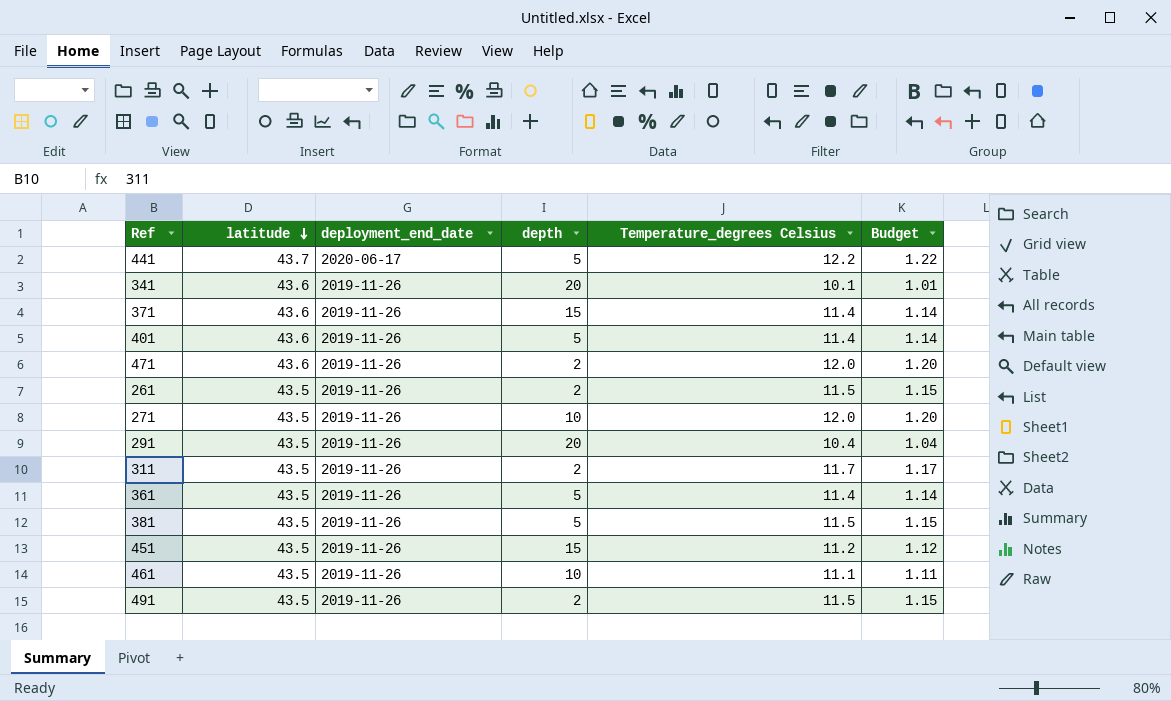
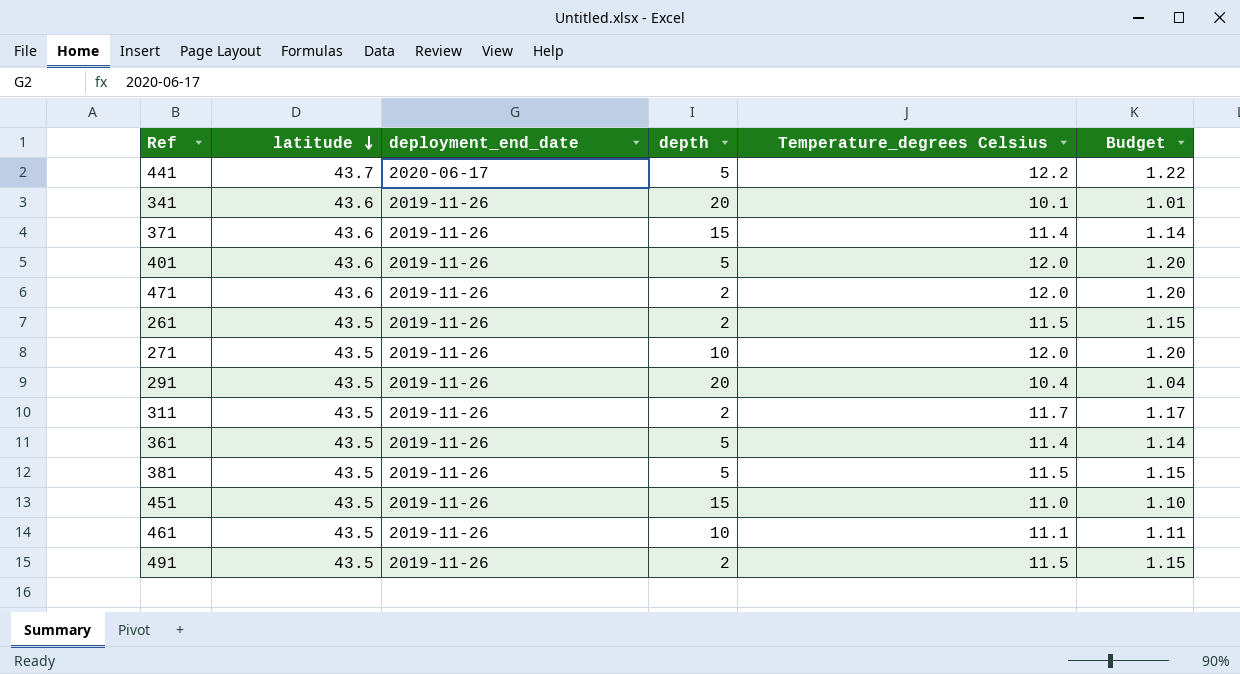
401 | Temperature_degrees Celsius: 11.4 -> 12.0
401 | Budget: 1.14 -> 1.20
451 | Temperature_degrees Celsius: 11.2 -> 11.0
451 | Budget: 1.12 -> 1.10

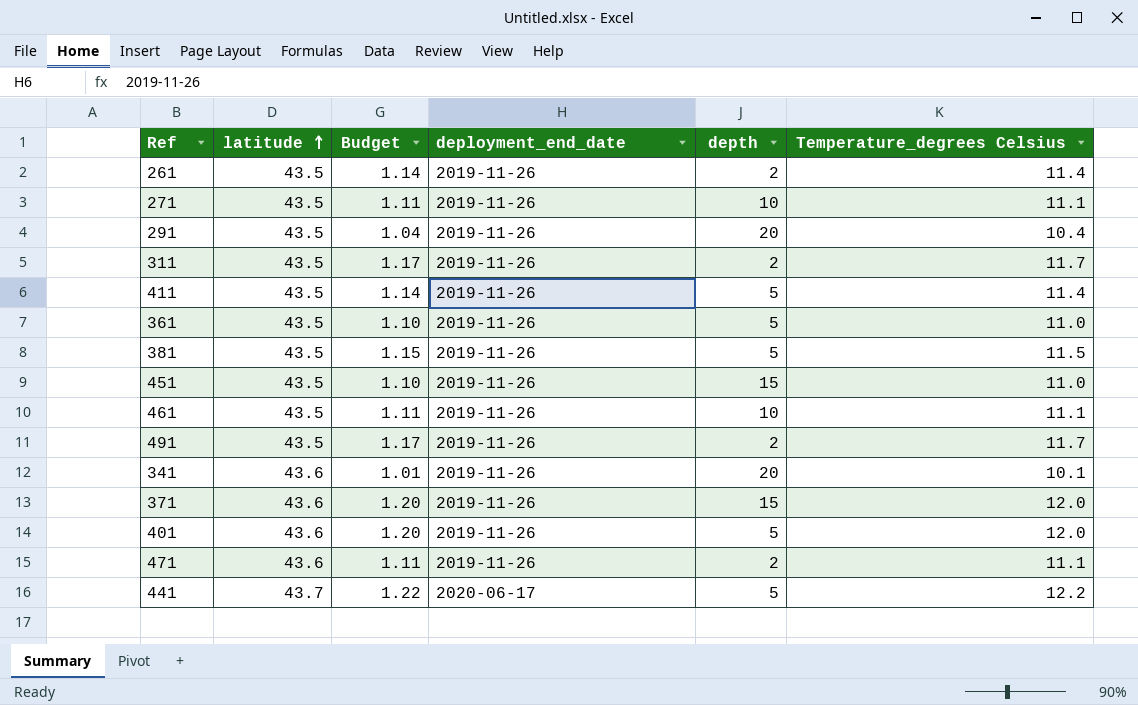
row order: latitude descending -> latitude ascending
column Budget | position: 6 -> 3
261 | Budget: 1.15 -> 1.14
261 | Temperature_degrees Celsius: 11.5 -> 11.4
271 | Budget: 1.20 -> 1.11
271 | Temperature_degrees Celsius: 12.0 -> 11.1
row 411: none -> 43.5 | 1.14 | 2019-11-26 | 5 | 11.4
361 | Budget: 1.14 -> 1.10
361 | Temperature_degrees Celsius: 11.4 -> 11.0
491 | Budget: 1.15 -> 1.17
491 | Temperature_degrees Celsius: 11.5 -> 11.7
371 | Budget: 1.14 -> 1.20
371 | Temperature_degrees Celsius: 11.4 -> 12.0
471 | Budget: 1.20 -> 1.11
471 | Temperature_degrees Celsius: 12.0 -> 11.1

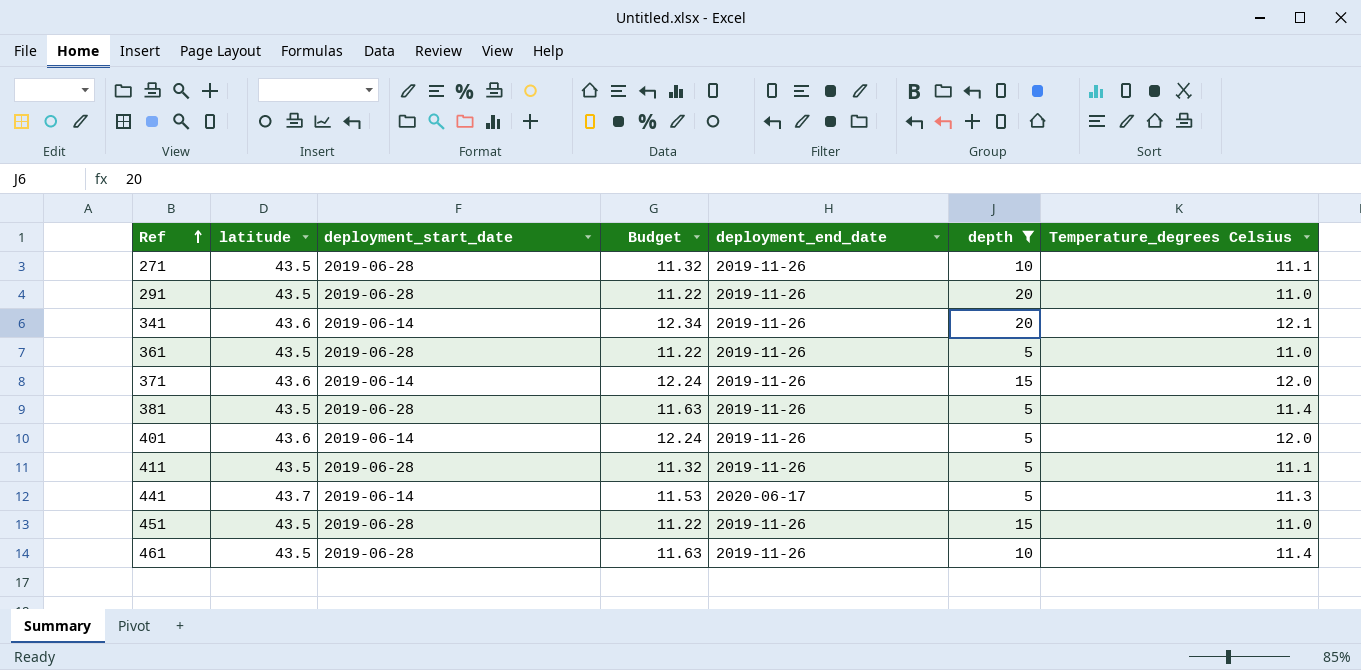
filter: none -> depth != 2
row order: latitude ascending -> Ref ascending
column deployment_start_date | position: none -> 3
column Budget | formula: [Temperature_degrees Celsius] * 0.1 -> [Temperature_degrees Celsius] * 1.02
291 | Temperature_degrees Celsius: 10.4 -> 11.0
341 | Temperature_degrees Celsius: 10.1 -> 12.1
381 | Temperature_degrees Celsius: 11.5 -> 11.4
411 | Temperature_degrees Celsius: 11.4 -> 11.1
441 | Temperature_degrees Celsius: 12.2 -> 11.3
461 | Temperature_degrees Celsius: 11.1 -> 11.4

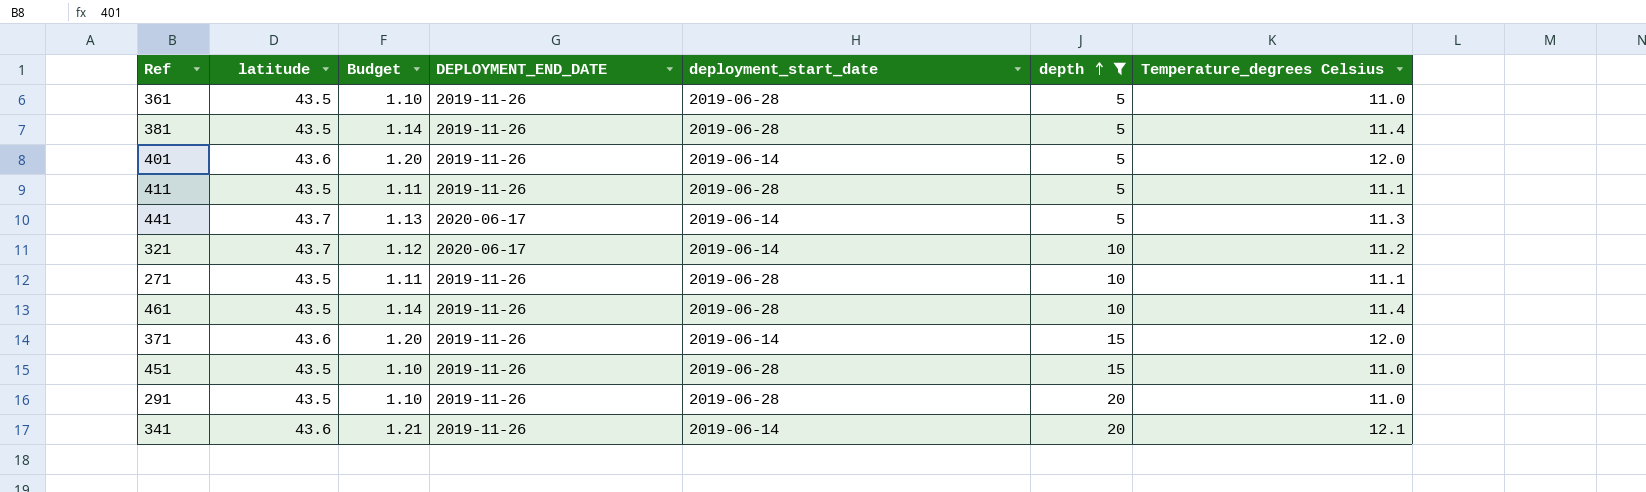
row order: Ref ascending -> depth ascending
column Budget | formula: [Temperature_degrees Celsius] * 1.02 -> [Temperature_degrees Celsius] * 0.1
column name: deployment_end_date -> DEPLOYMENT_END_DATE
column deployment_start_date | position: 3 -> 5
row 321: none -> 43.7 | 1.12 | 2020-06-17 | 2019-06-14 | 10 | 11.2

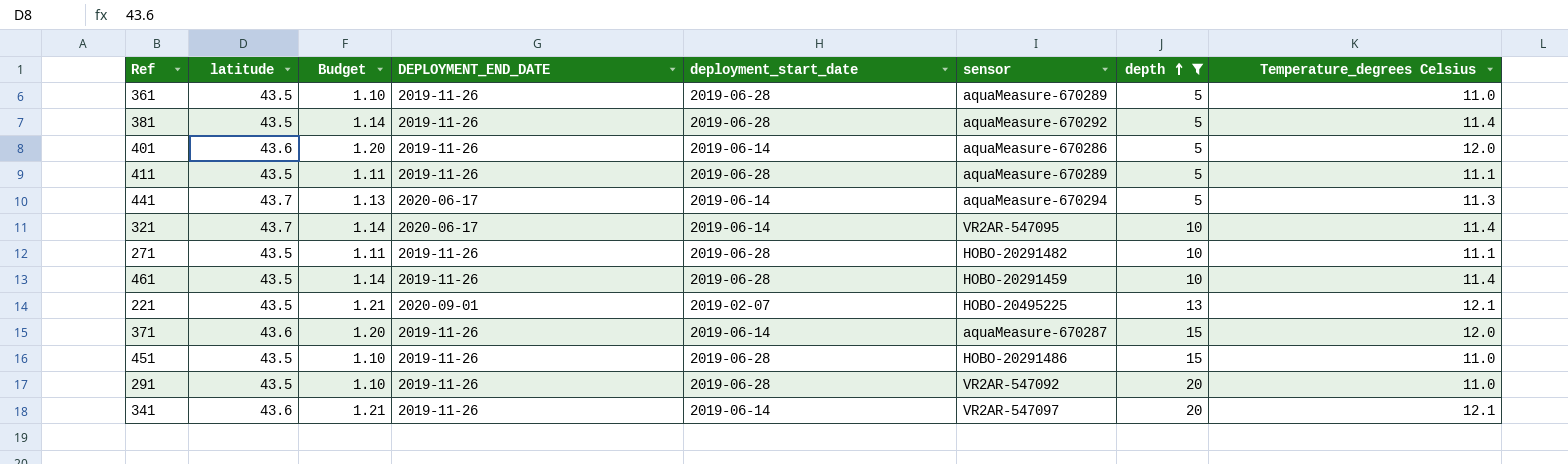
column sensor | position: none -> 6
321 | Budget: 1.12 -> 1.14
321 | Temperature_degrees Celsius: 11.2 -> 11.4
row 221: none -> 43.5 | 1.21 | 2020-09-01 | 2019-02-07 | HOBO-20495225 | 13 | 12.1

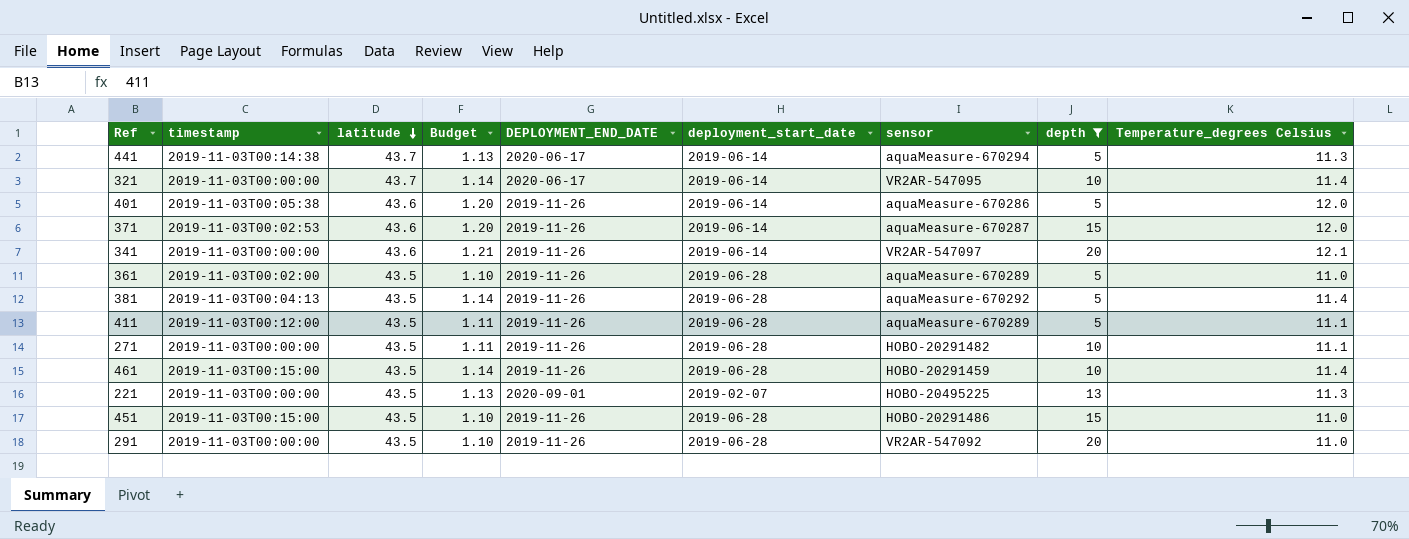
row order: depth ascending -> latitude descending
column timestamp | position: none -> 2
221 | Budget: 1.21 -> 1.13
221 | Temperature_degrees Celsius: 12.1 -> 11.3

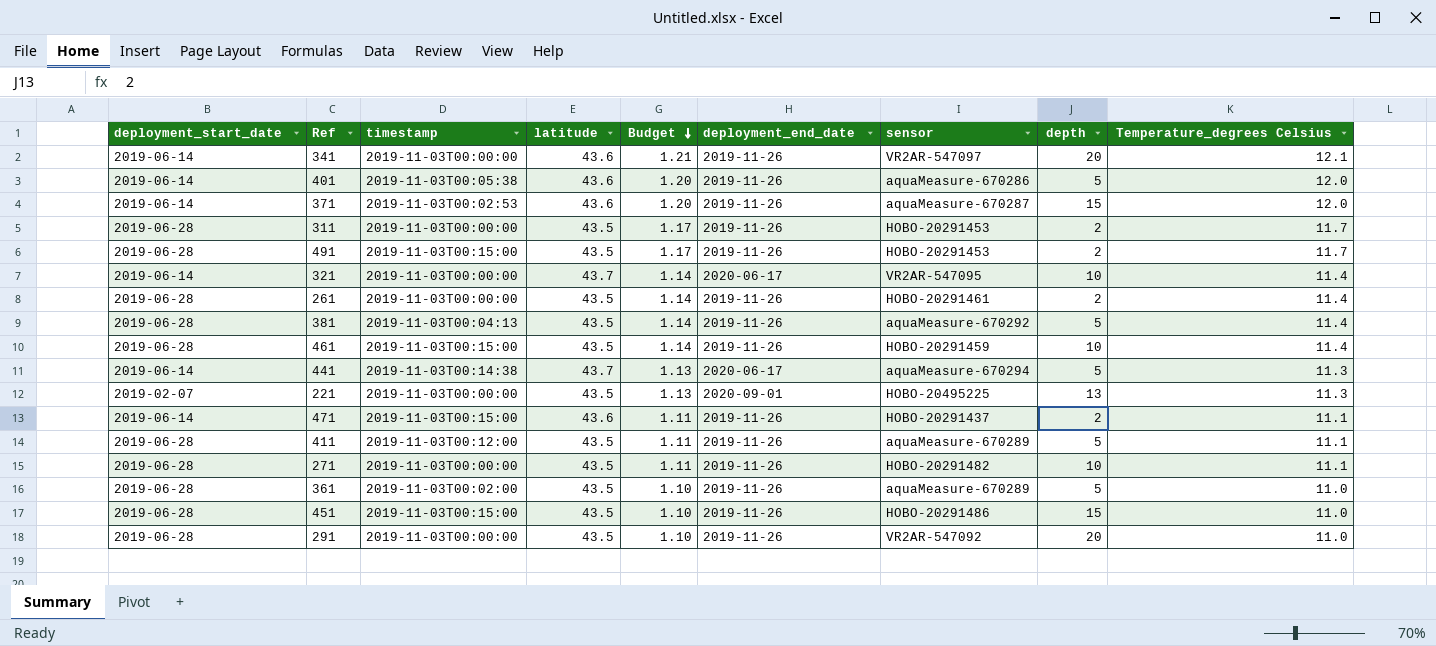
filter: depth != 2 -> none
row order: latitude descending -> Budget descending
column deployment_start_date | position: 6 -> 1
column name: DEPLOYMENT_END_DATE -> deployment_end_date

